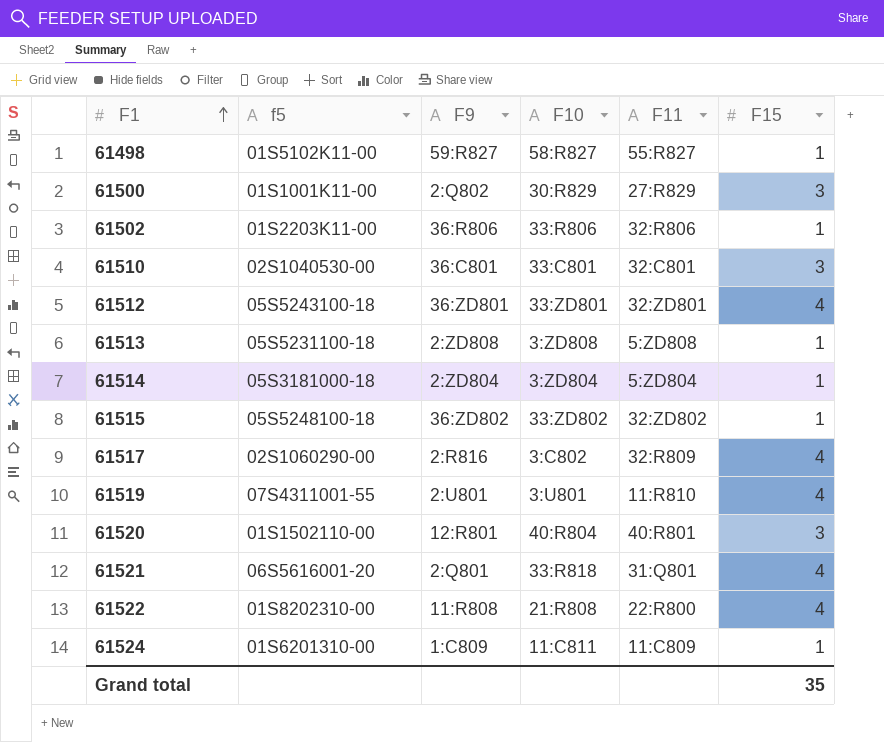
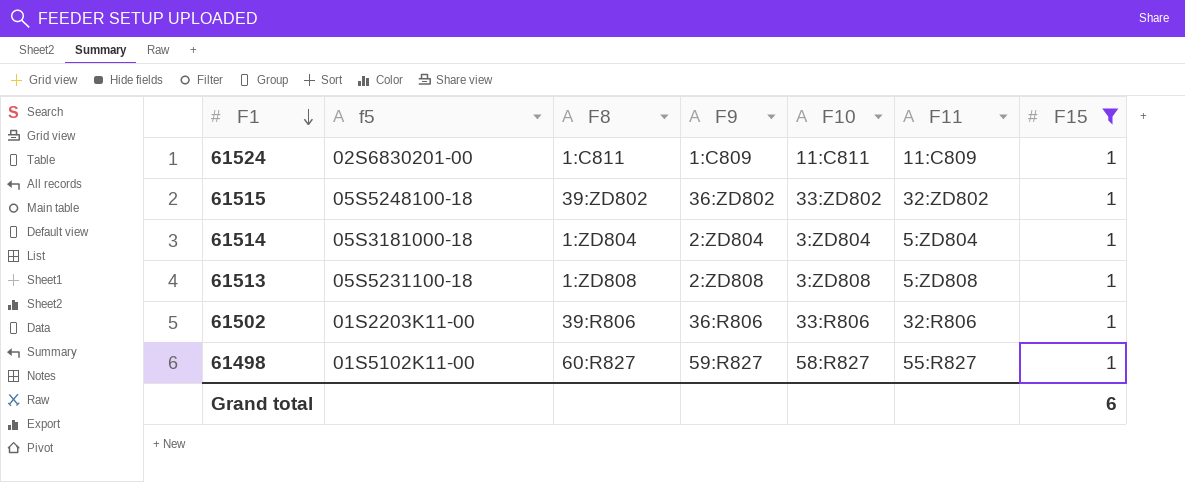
filter: none -> F15 = 1
row order: F1 ascending -> F1 descending
column F8 | position: none -> 3
61524 | f5: 01S6201310-00 -> 02S6830201-00
Grand total | F15: 35 -> 6

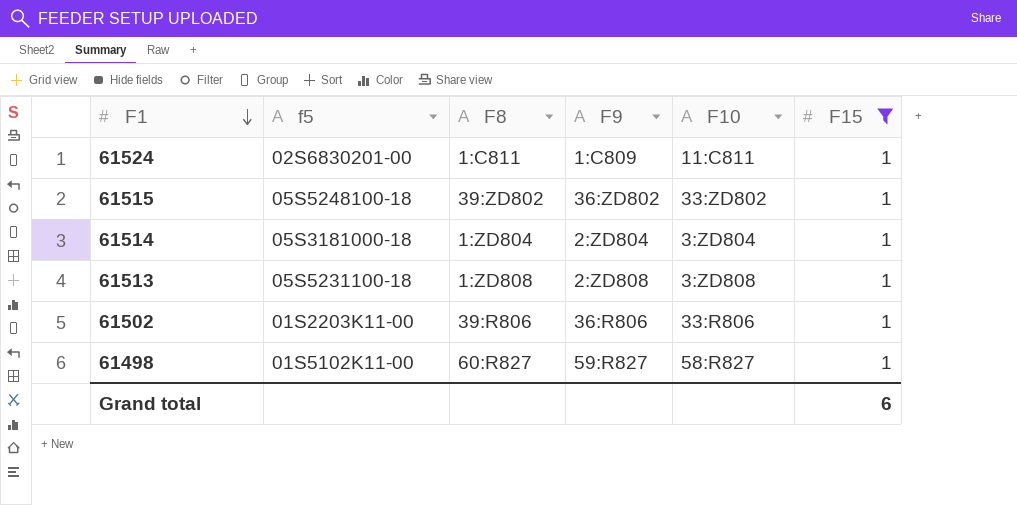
column F11 | position: 6 -> none

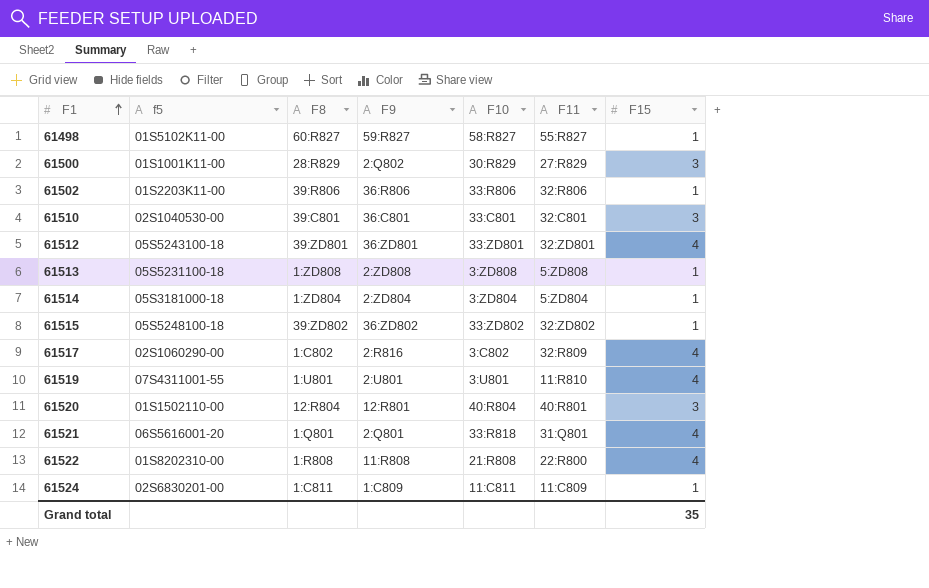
filter: F15 = 1 -> none
row order: F1 descending -> F1 ascending
column F11 | position: none -> 6
Grand total | F15: 6 -> 35

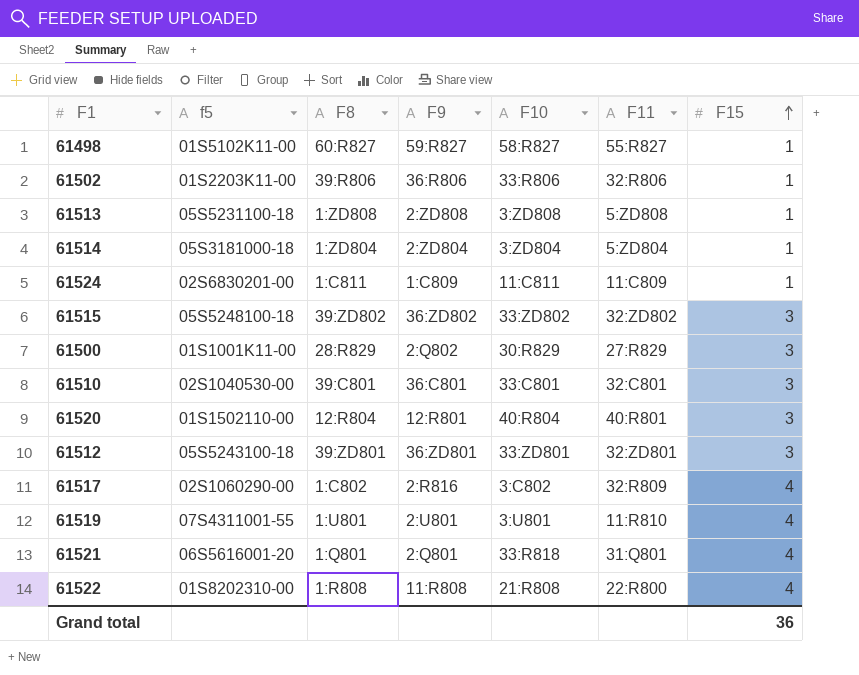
row order: F1 ascending -> F15 ascending
61515 | F15: 1 -> 3
61512 | F15: 4 -> 3
Grand total | F15: 35 -> 36

